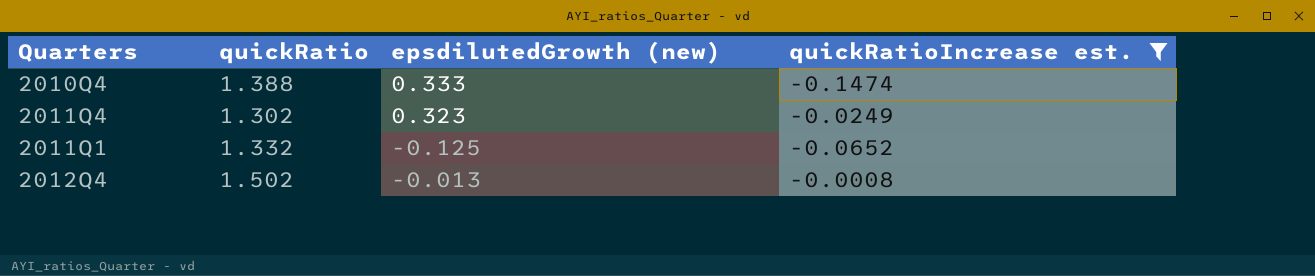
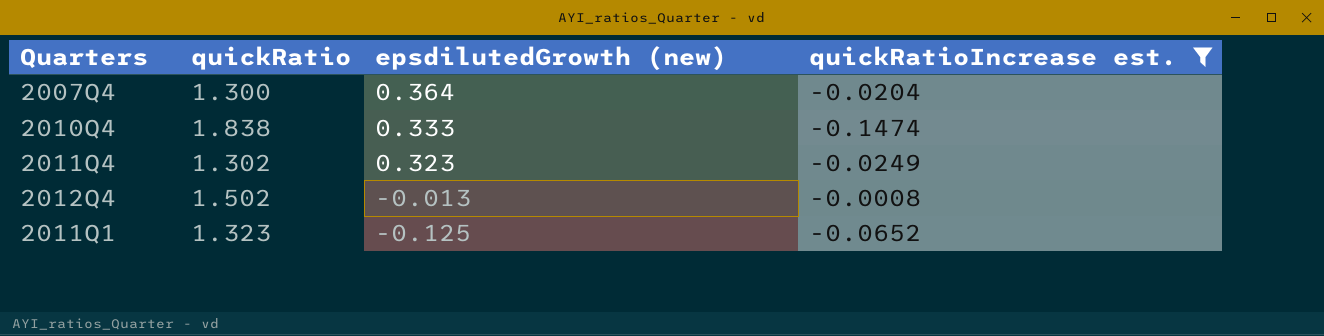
row order: none -> epsdilutedGrowth (new) descending
row 2007Q4: none -> 1.300 | 0.364 | -0.0204
2010Q4 | quickRatio: 1.388 -> 1.838
2011Q1 | quickRatio: 1.332 -> 1.323

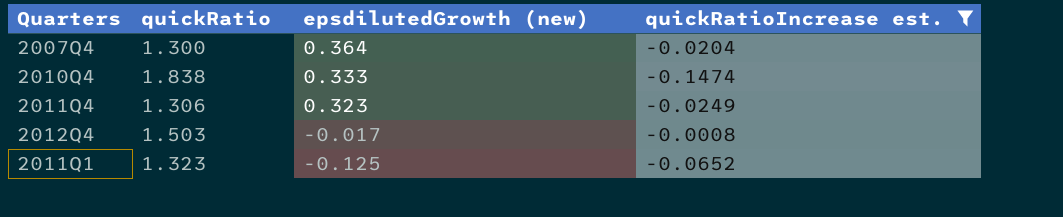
2011Q4 | quickRatio: 1.302 -> 1.306
2012Q4 | quickRatio: 1.502 -> 1.503
2012Q4 | epsdilutedGrowth (new): -0.013 -> -0.017

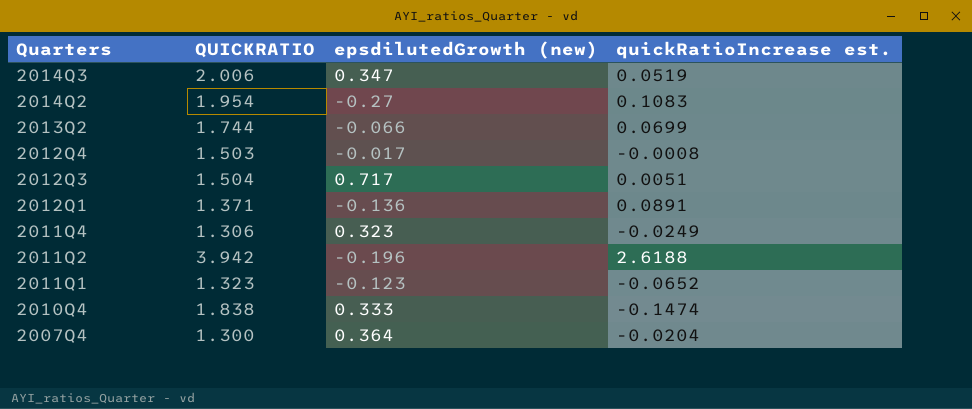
filter: quickRatioIncrease est. <= -0.0008 -> none
row order: epsdilutedGrowth (new) descending -> Quarters descending
column name: quickRatio -> QUICKRATIO
2011Q1 | epsdilutedGrowth (new): -0.125 -> -0.123

